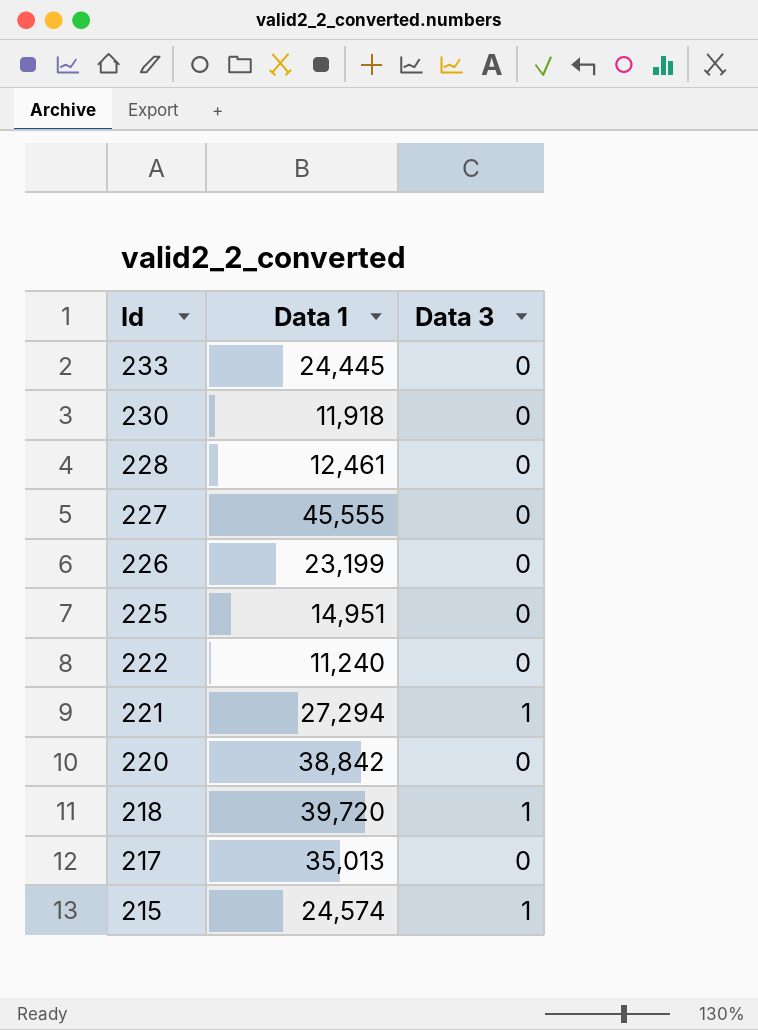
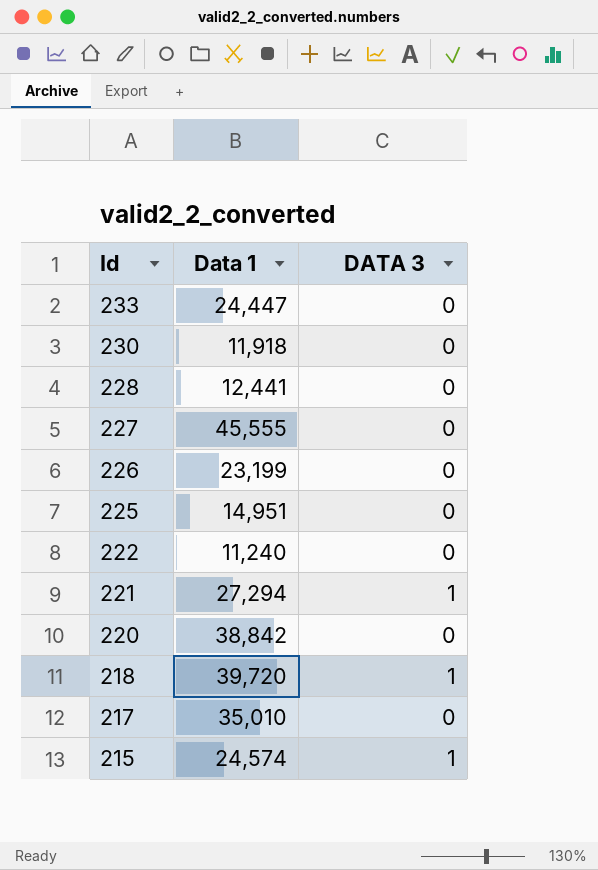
column name: Data 3 -> DATA 3
233 | Data 1: 24,445 -> 24,447
228 | Data 1: 12,461 -> 12,441
217 | Data 1: 35,013 -> 35,010

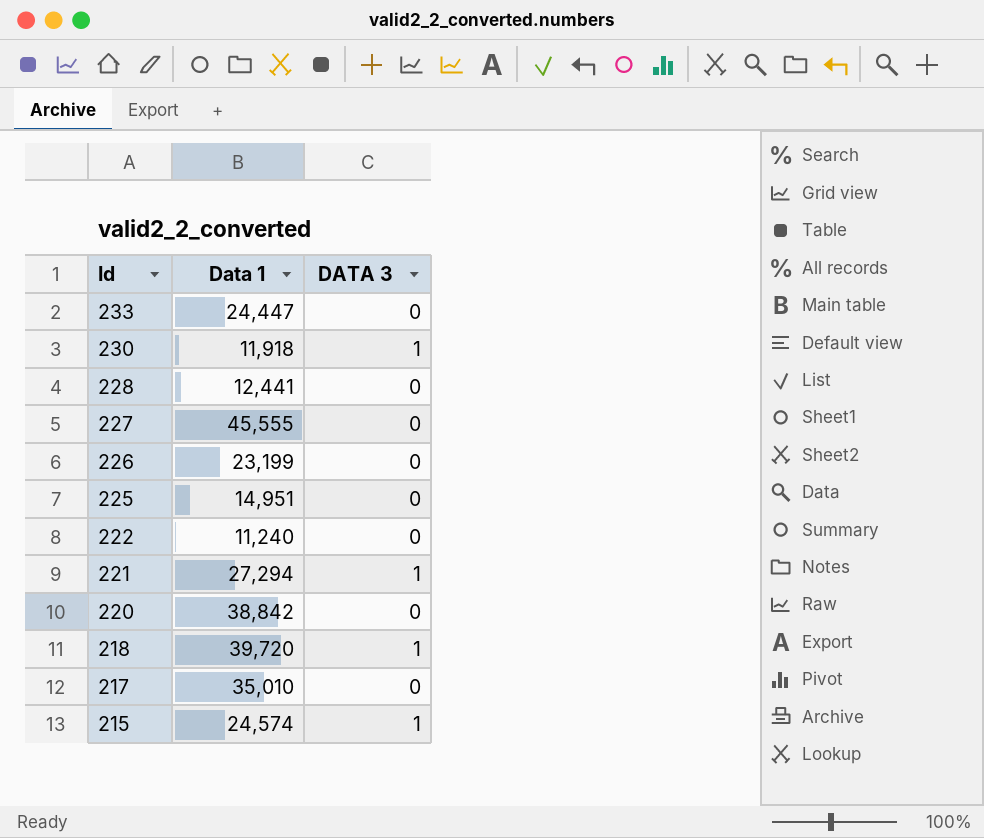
230 | DATA 3: 0 -> 1

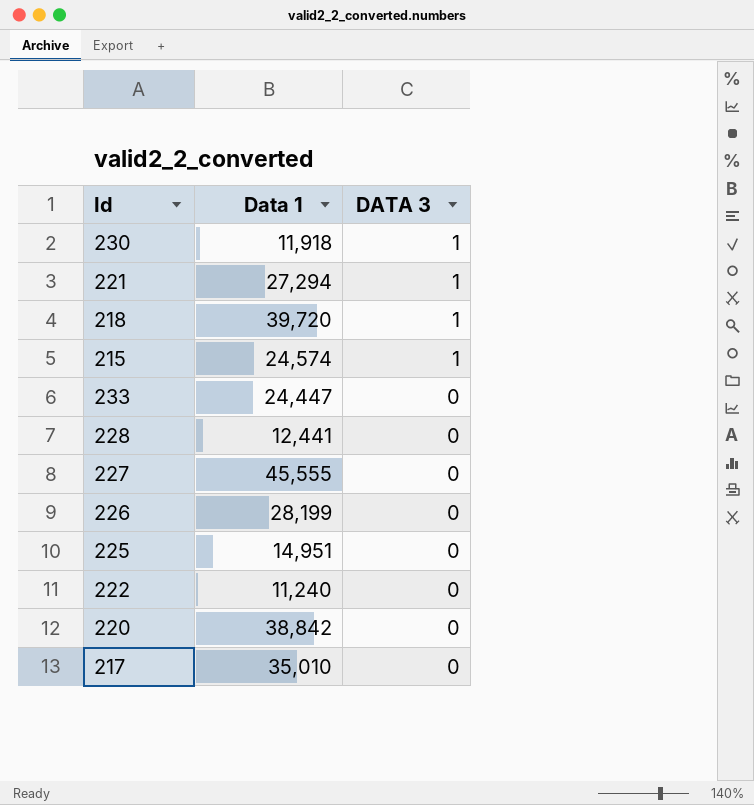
row order: Id descending -> DATA 3 descending
226 | Data 1: 23,199 -> 28,199

